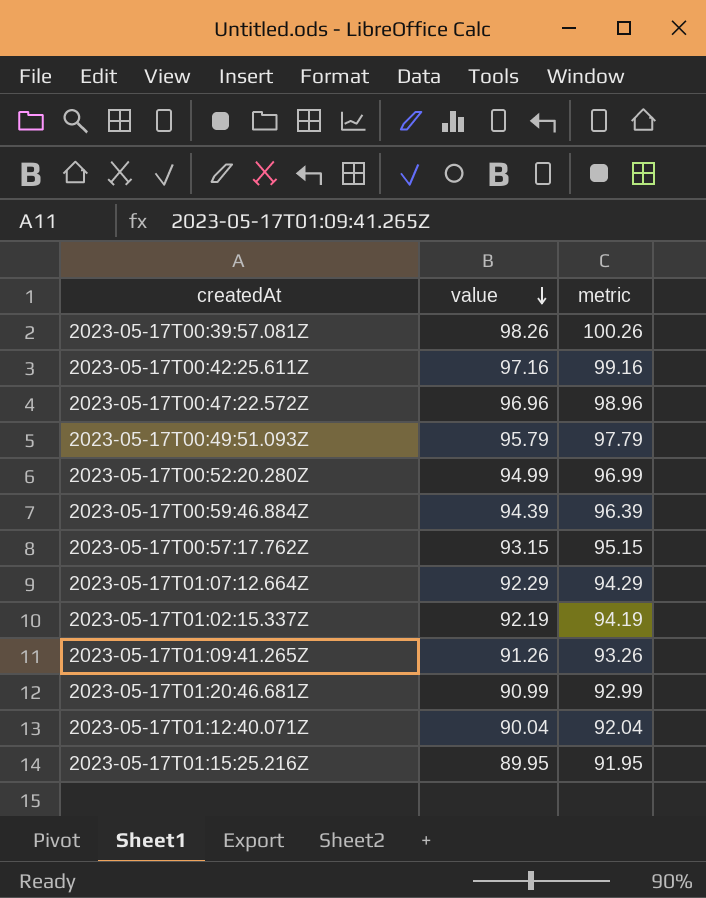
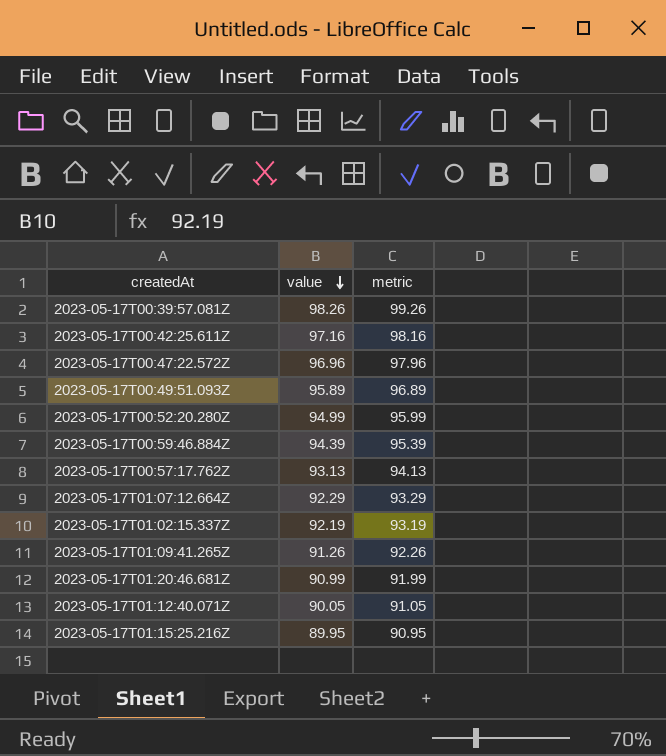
column metric | formula: [value] + 2 -> [value] + 1
2023-05-17T00:49:51.093Z | value: 95.79 -> 95.89
2023-05-17T00:57:17.762Z | value: 93.15 -> 93.13
2023-05-17T01:12:40.071Z | value: 90.04 -> 90.05

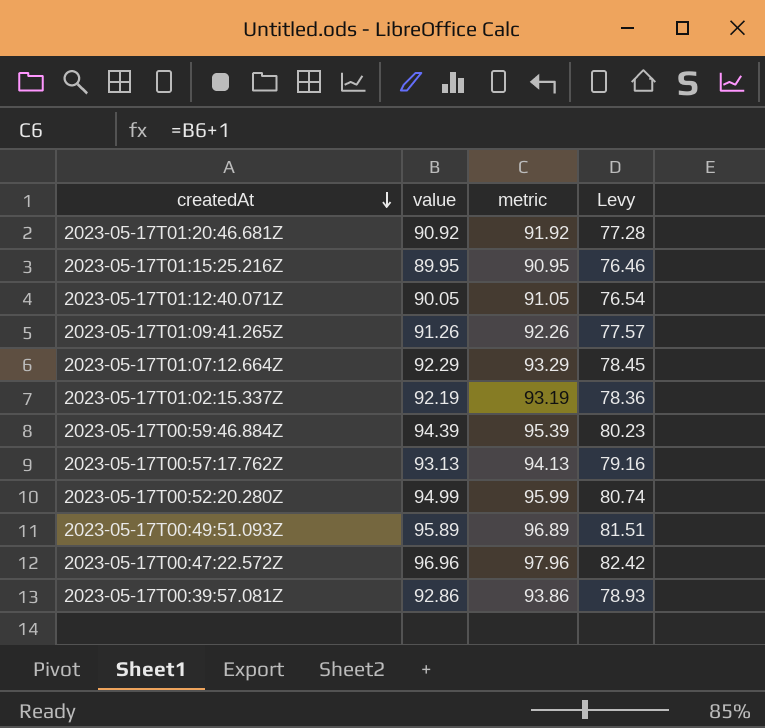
row order: value descending -> createdAt descending
column Levy | formula: none -> [value] * 0.85
row 2023-05-17T00:42:25.611Z: 97.16 | 98.16 -> none
2023-05-17T01:20:46.681Z | value: 90.99 -> 90.92
2023-05-17T01:20:46.681Z | metric: 91.99 -> 91.92
2023-05-17T00:39:57.081Z | value: 98.26 -> 92.86
2023-05-17T00:39:57.081Z | metric: 99.26 -> 93.86

